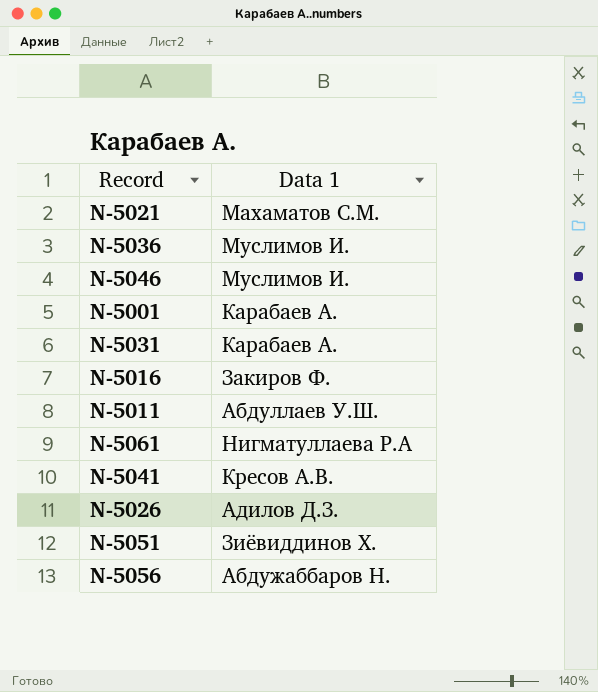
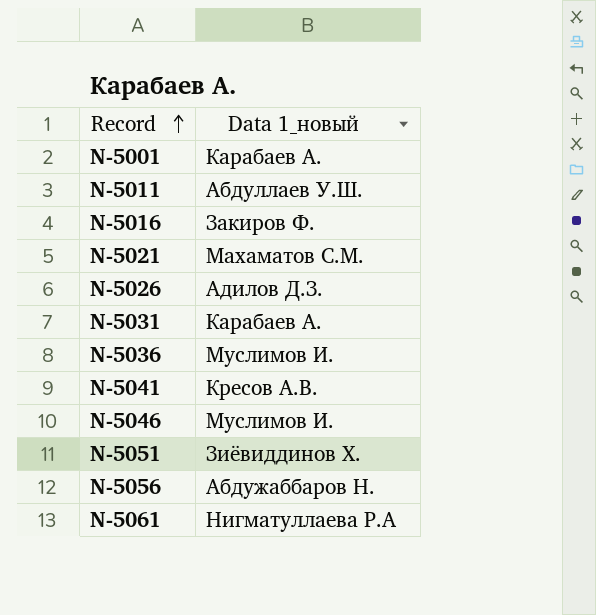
row order: none -> Record ascending
column name: Data 1 -> Data 1_новый

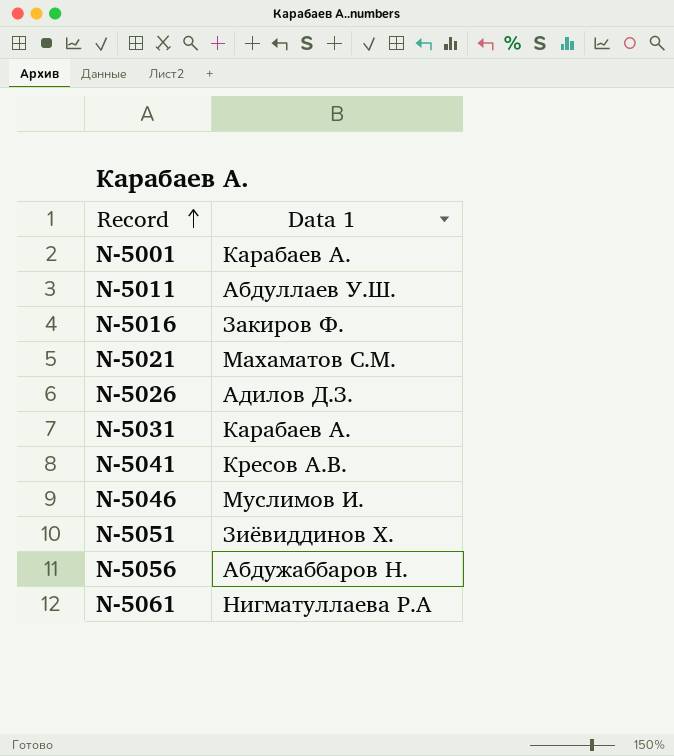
column name: Data 1_новый -> Data 1
row N-5036: Муслимов И. -> none

